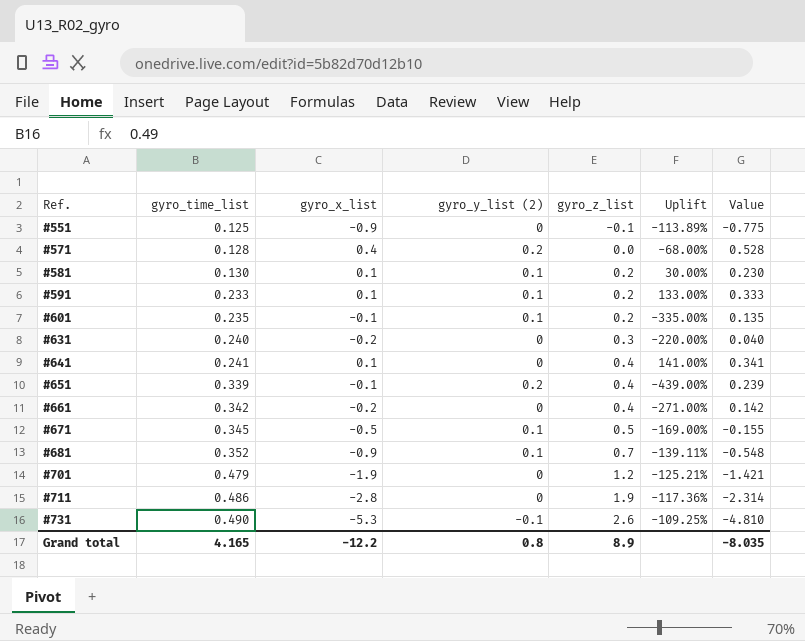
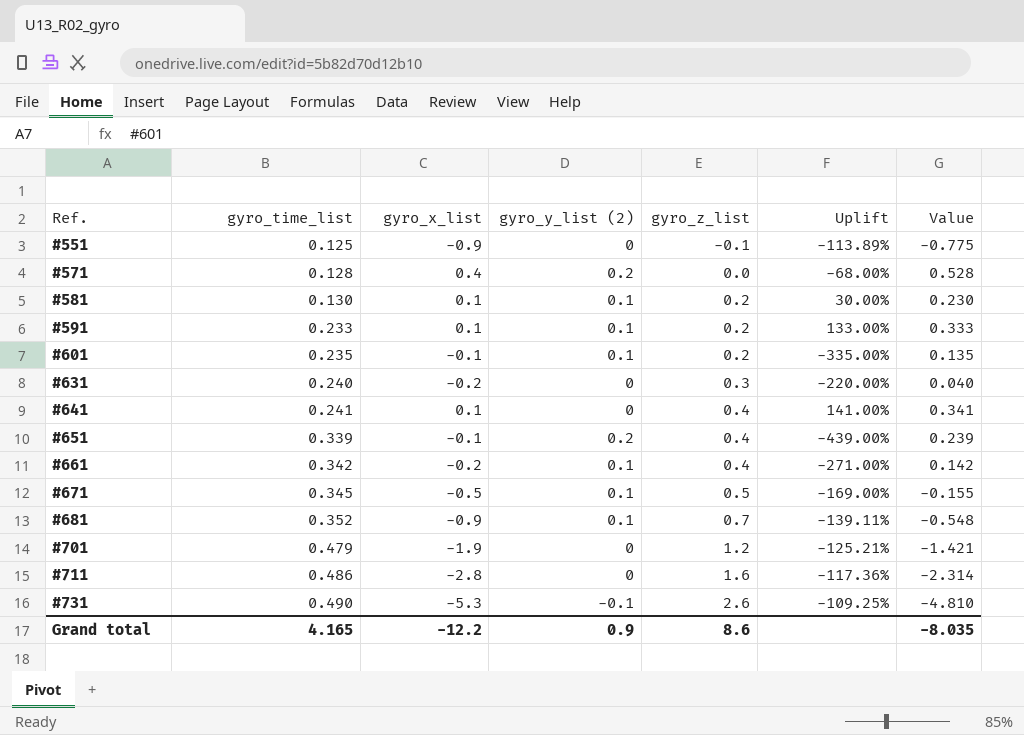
#661 | gyro_y_list (2): 0 -> 0.1
#711 | gyro_z_list: 1.9 -> 1.6
Grand total | gyro_y_list (2): 0.8 -> 0.9
Grand total | gyro_z_list: 8.9 -> 8.6

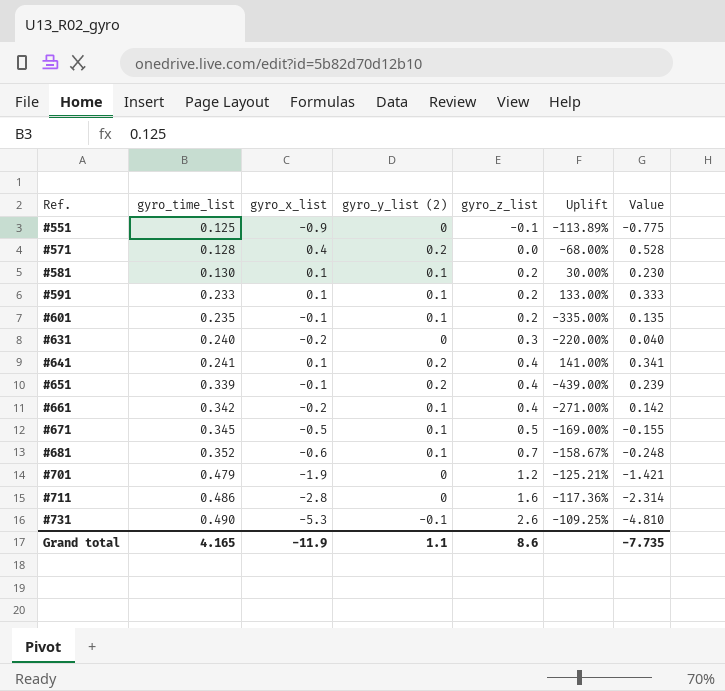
#641 | gyro_y_list (2): 0 -> 0.2
#681 | gyro_x_list: -0.9 -> -0.6
#681 | Uplift: -139.11% -> -158.67%
#681 | Value: -0.548 -> -0.248
Grand total | gyro_x_list: -12.2 -> -11.9
Grand total | gyro_y_list (2): 0.9 -> 1.1
Grand total | Value: -8.035 -> -7.735

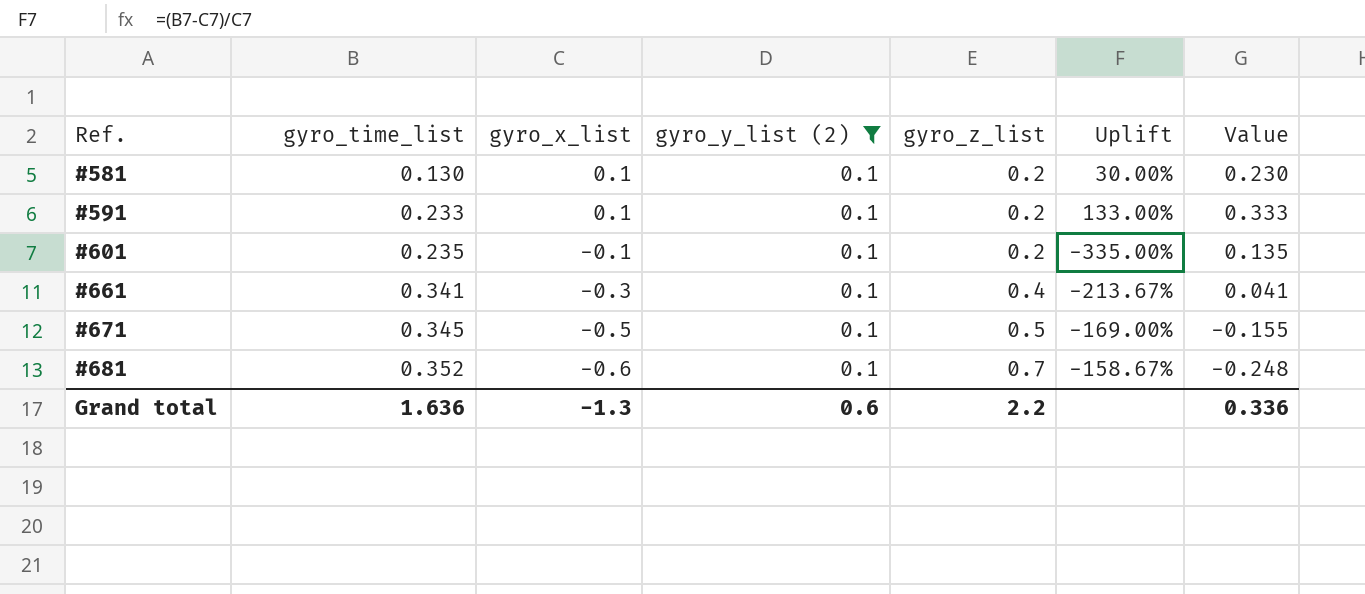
filter: none -> gyro_y_list (2) = 0.1
#661 | gyro_time_list: 0.342 -> 0.341
#661 | gyro_x_list: -0.2 -> -0.3
#661 | Uplift: -271.00% -> -213.67%
#661 | Value: 0.142 -> 0.041
Grand total | gyro_time_list: 4.165 -> 1.636
Grand total | gyro_x_list: -11.9 -> -1.3
Grand total | gyro_y_list (2): 1.1 -> 0.6
Grand total | gyro_z_list: 8.6 -> 2.2
Grand total | Value: -7.735 -> 0.336

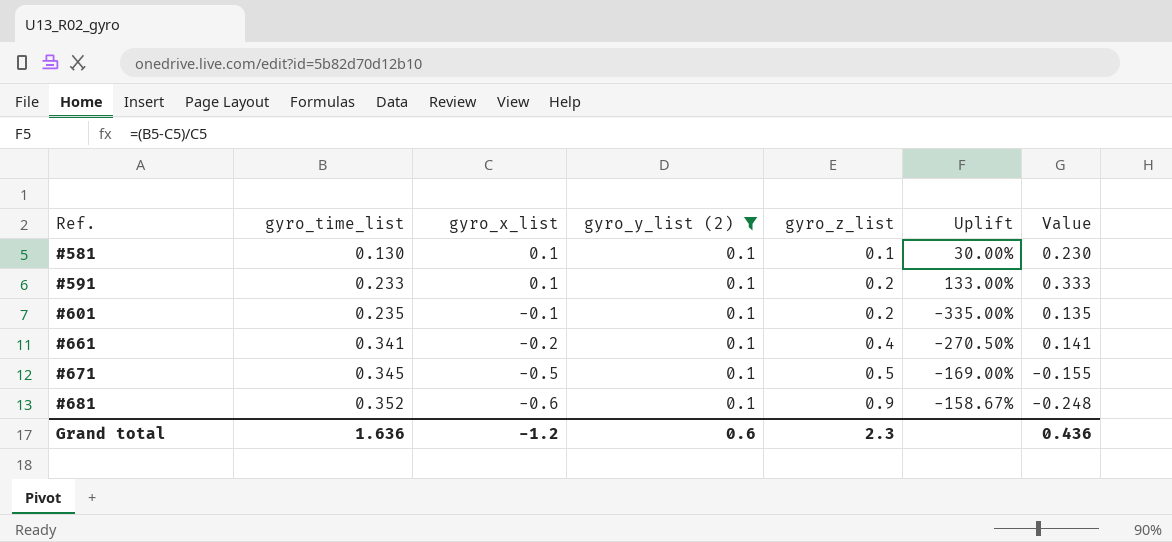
#581 | gyro_z_list: 0.2 -> 0.1
#661 | gyro_x_list: -0.3 -> -0.2
#661 | Uplift: -213.67% -> -270.50%
#661 | Value: 0.041 -> 0.141
#681 | gyro_z_list: 0.7 -> 0.9
Grand total | gyro_x_list: -1.3 -> -1.2
Grand total | gyro_z_list: 2.2 -> 2.3
Grand total | Value: 0.336 -> 0.436

